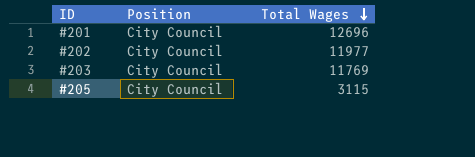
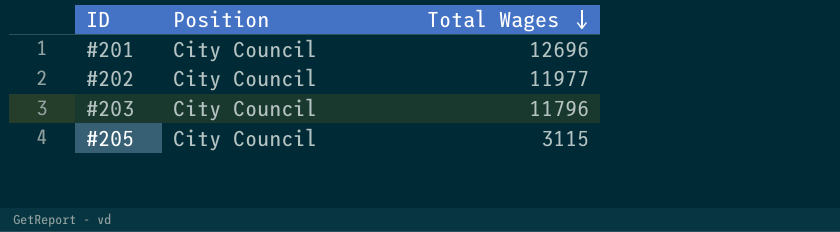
#203 | Total Wages: 11769 -> 11796

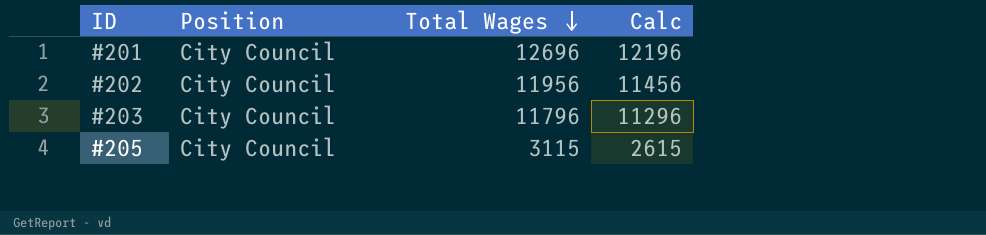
column Calc | formula: none -> [Total Wages] - 500
#202 | Total Wages: 11977 -> 11956

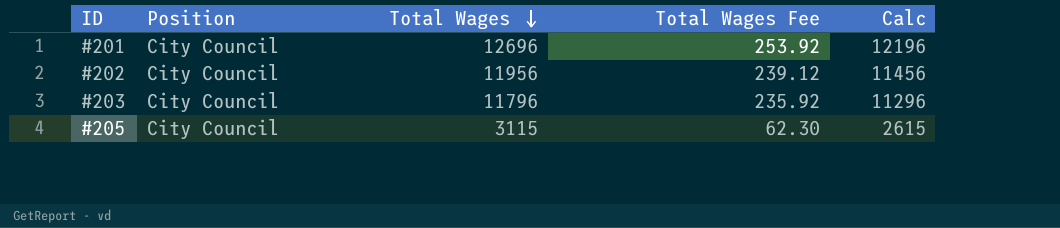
column Total Wages Fee | formula: none -> [Total Wages] * 0.02

